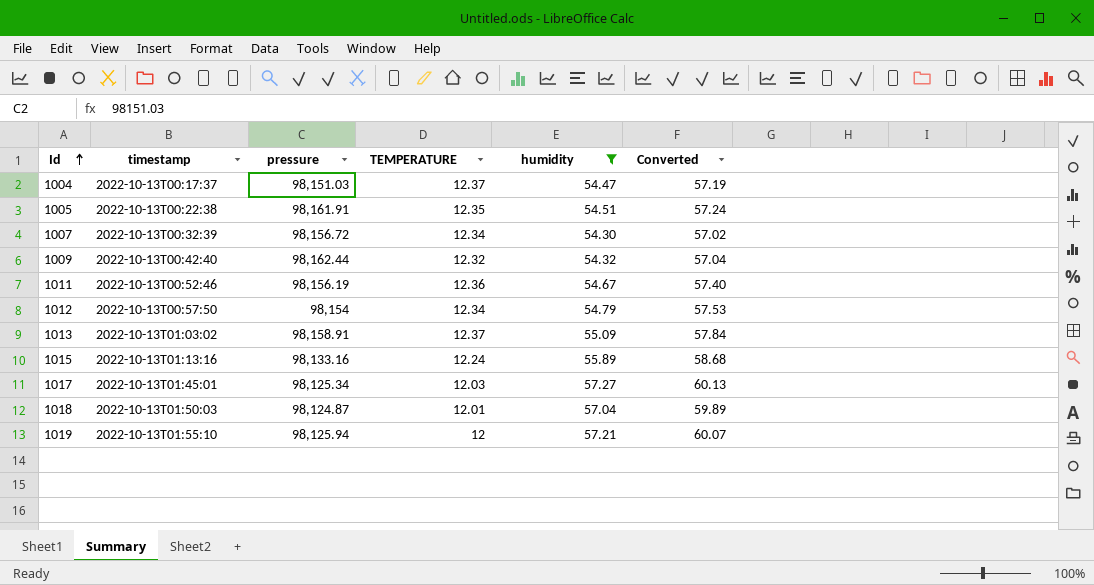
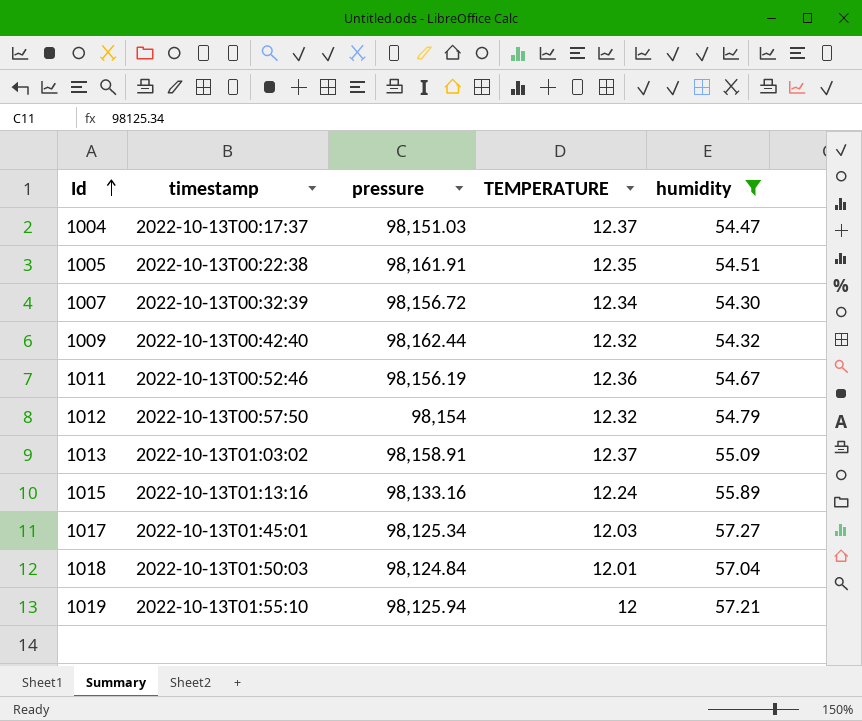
column Converted | formula: [humidity] * 1.05 -> none
1012 | TEMPERATURE: 12.34 -> 12.32
1018 | pressure: 98,124.87 -> 98,124.84

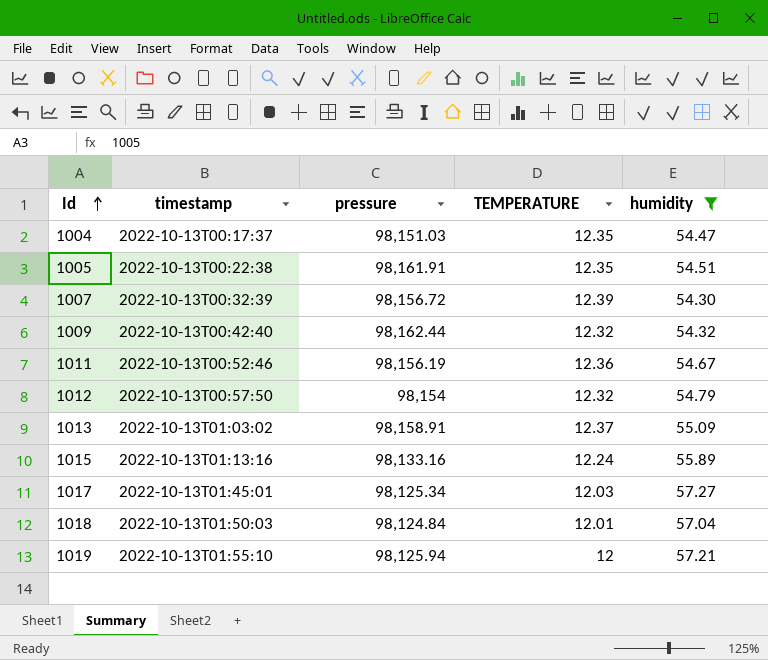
1004 | TEMPERATURE: 12.37 -> 12.35
1007 | TEMPERATURE: 12.34 -> 12.39

